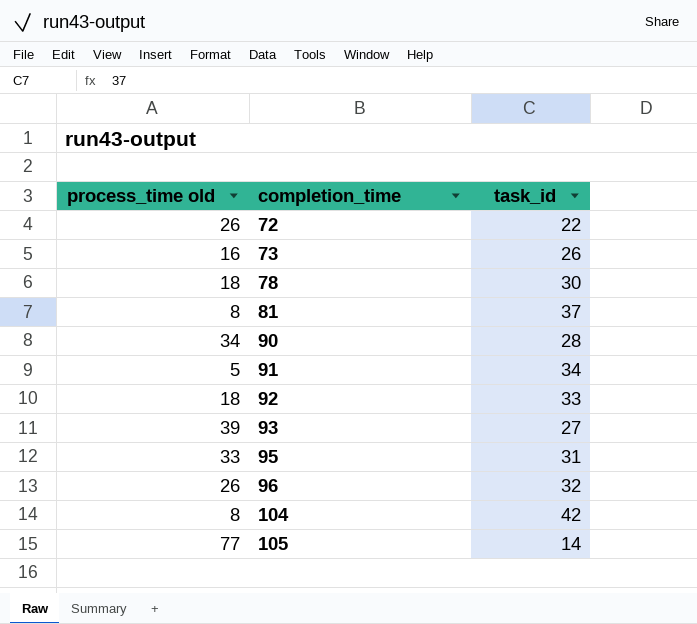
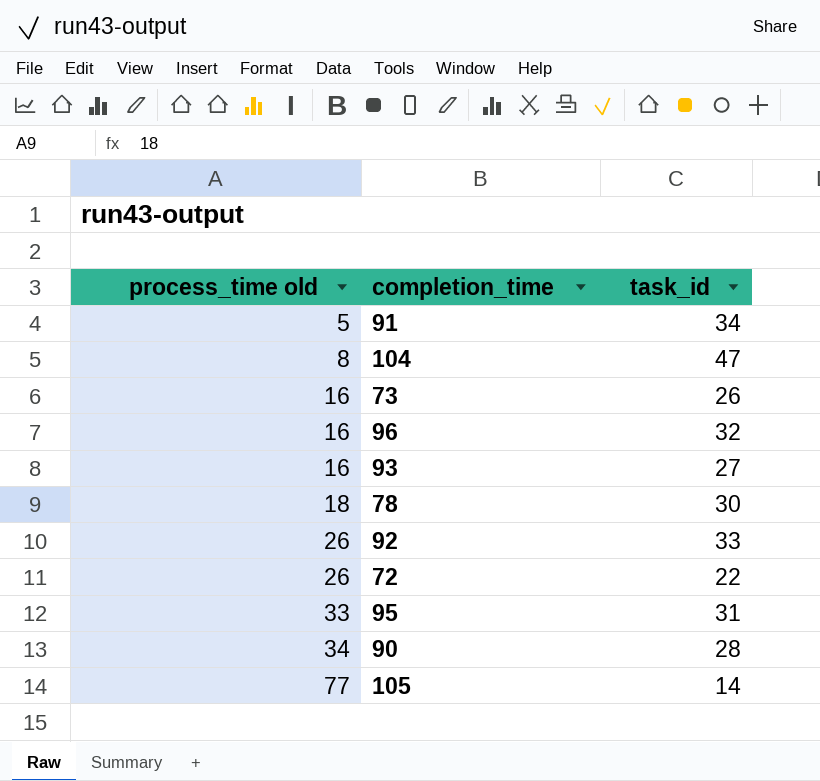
row order: completion_time ascending -> process_time old ascending
row 81: 8 | 37 -> none
104 | task_id: 42 -> 47
96 | process_time old: 26 -> 16
93 | process_time old: 39 -> 16
92 | process_time old: 18 -> 26

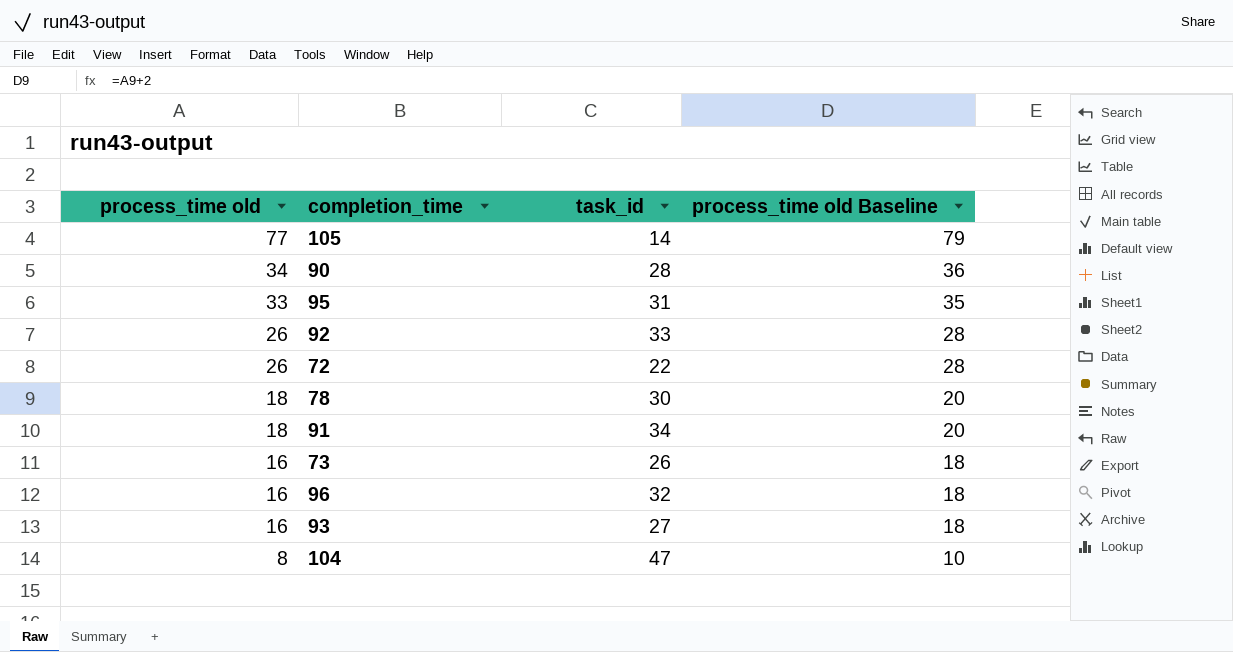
row order: process_time old ascending -> process_time old descending
column process_time old Baseline | formula: none -> [process_time old] + 2
91 | process_time old: 5 -> 18

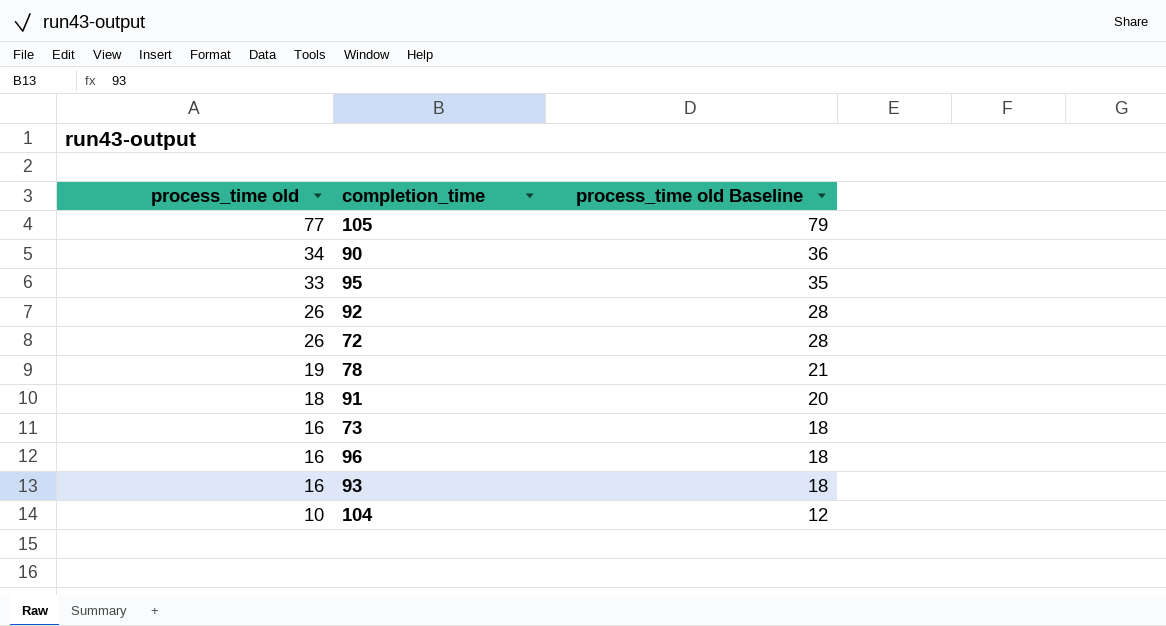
column task_id | position: 3 -> none
78 | process_time old: 18 -> 19
78 | process_time old Baseline: 20 -> 21
104 | process_time old: 8 -> 10
104 | process_time old Baseline: 10 -> 12

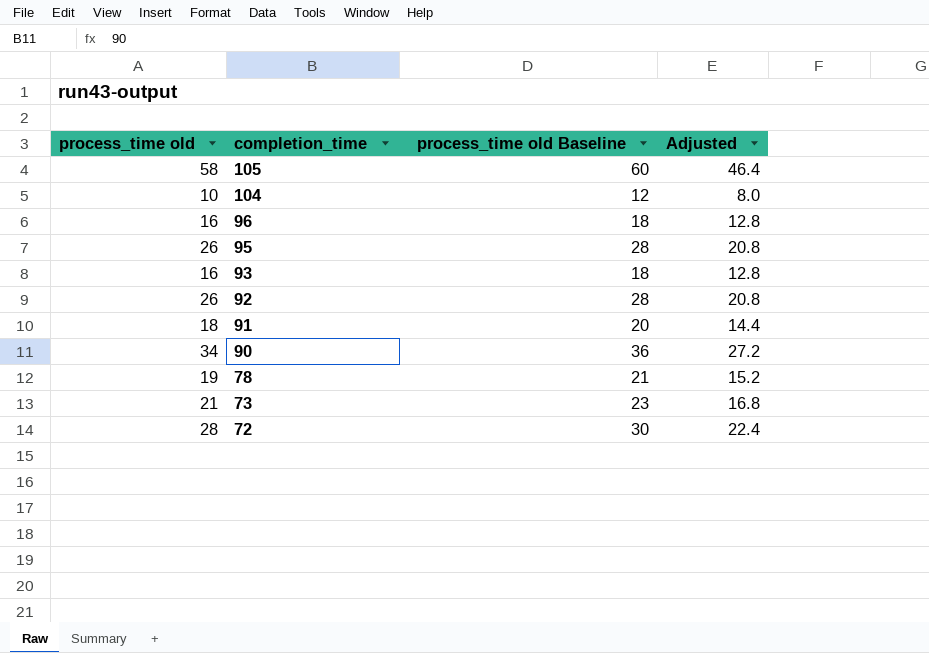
row order: process_time old descending -> completion_time descending
column Adjusted | formula: none -> [process_time old] * 0.8
105 | process_time old: 77 -> 58
105 | process_time old Baseline: 79 -> 60
95 | process_time old: 33 -> 26
95 | process_time old Baseline: 35 -> 28
73 | process_time old: 16 -> 21
73 | process_time old Baseline: 18 -> 23
72 | process_time old: 26 -> 28
72 | process_time old Baseline: 28 -> 30

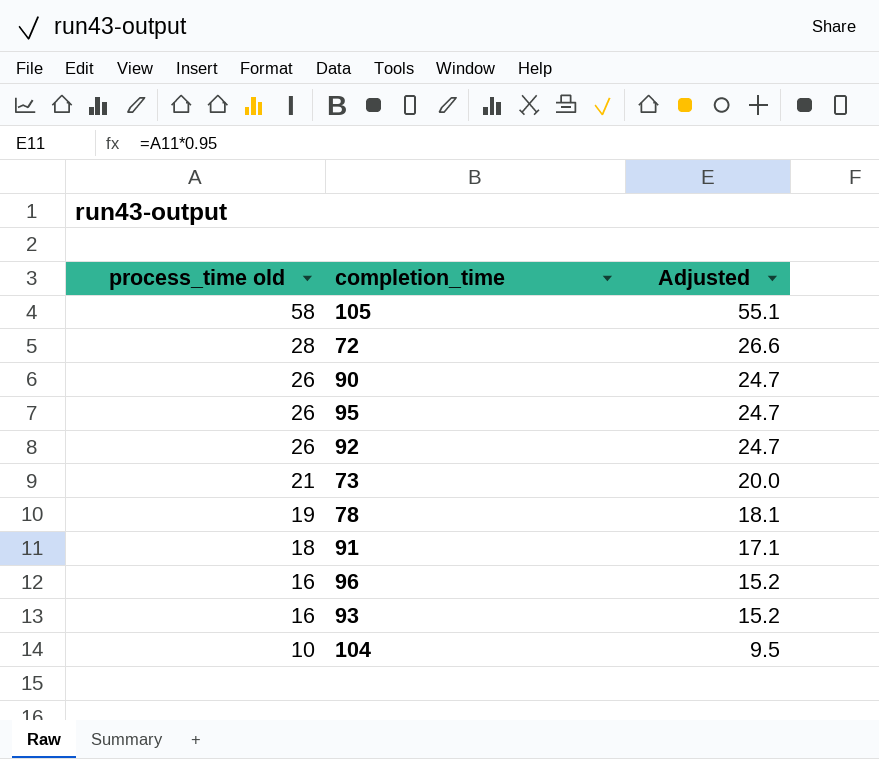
row order: completion_time descending -> process_time old descending
column process_time old Baseline | formula: [process_time old] + 2 -> none
column Adjusted | formula: [process_time old] * 0.8 -> [process_time old] * 0.95
90 | process_time old: 34 -> 26

